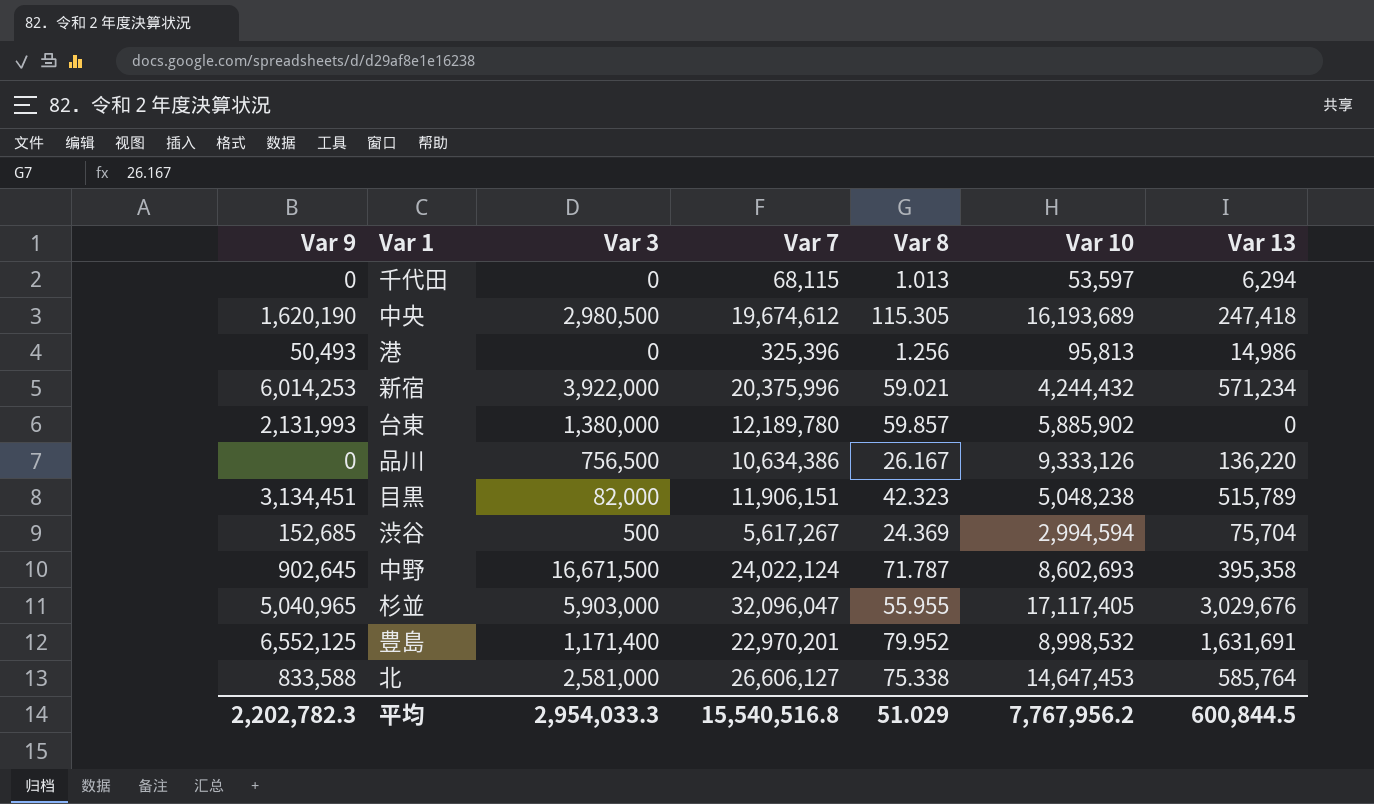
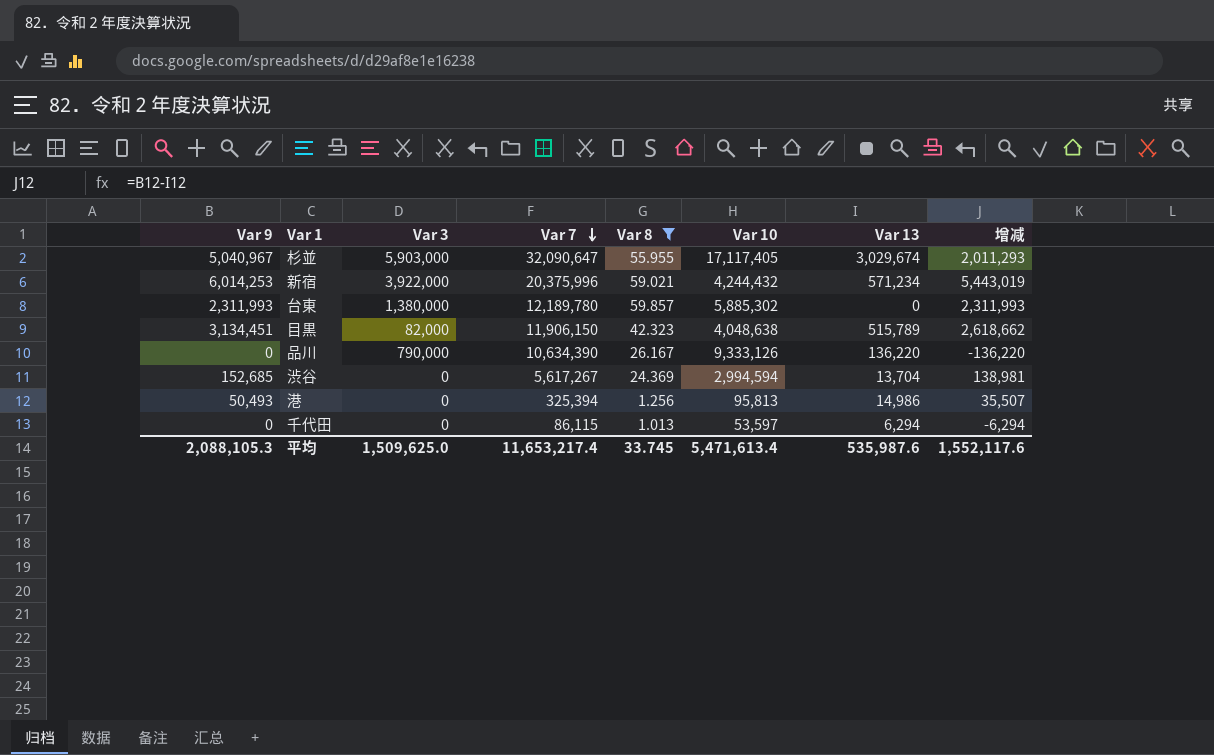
filter: none -> Var 8 <= 59.857
row order: none -> Var 7 descending
column 增减 | formula: none -> [Var 9] - [Var 13]
杉並 | Var 9: 5,040,965 -> 5,040,967
杉並 | Var 7: 32,096,047 -> 32,090,647
杉並 | Var 13: 3,029,676 -> 3,029,674
台東 | Var 9: 2,131,993 -> 2,311,993
台東 | Var 10: 5,885,902 -> 5,885,302
目黒 | Var 7: 11,906,151 -> 11,906,150
目黒 | Var 10: 5,048,238 -> 4,048,638
品川 | Var 3: 756,500 -> 790,000
品川 | Var 7: 10,634,386 -> 10,634,390
渋谷 | Var 3: 500 -> 0
渋谷 | Var 13: 75,704 -> 13,704
港 | Var 7: 325,396 -> 325,394
千代田 | Var 7: 68,115 -> 86,115
平均 | Var 9: 2,202,782.3 -> 2,088,105.3
平均 | Var 3: 2,954,033.3 -> 1,509,625.0
平均 | Var 7: 15,540,516.8 -> 11,653,217.4
平均 | Var 8: 51.029 -> 33.745
平均 | Var 10: 7,767,956.2 -> 5,471,613.4
平均 | Var 13: 600,844.5 -> 535,987.6

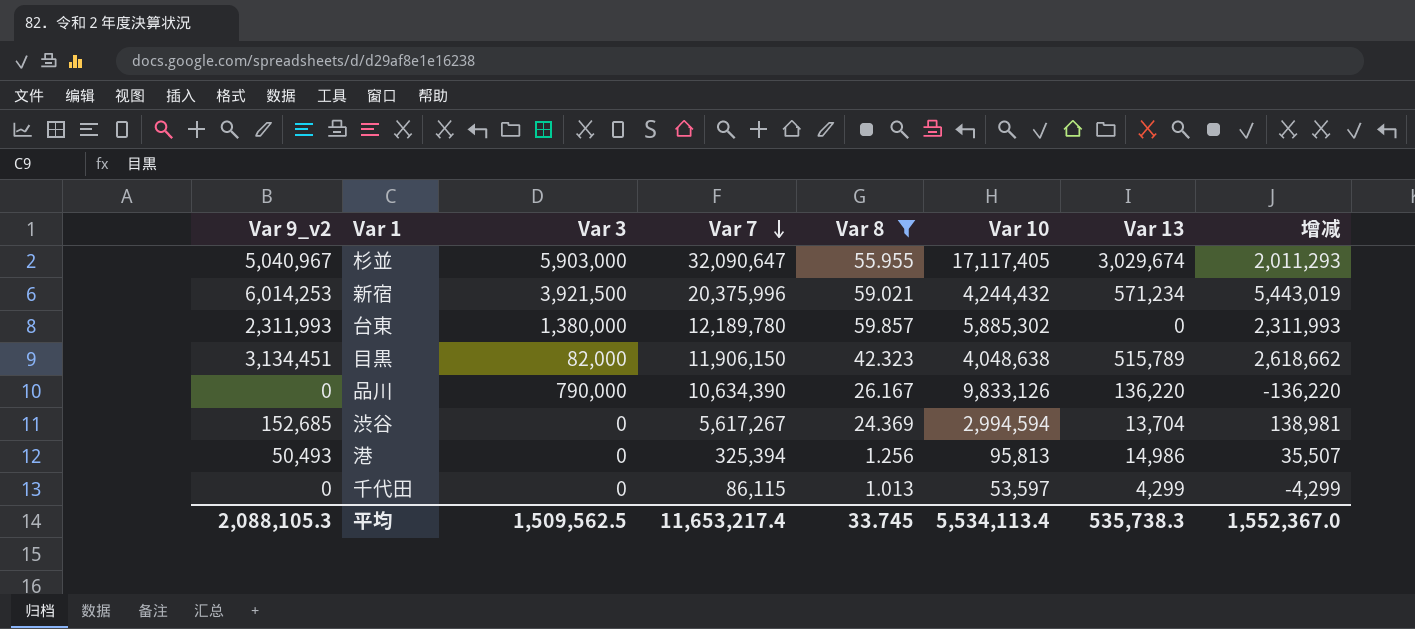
column name: Var 9 -> Var 9_v2
新宿 | Var 3: 3,922,000 -> 3,921,500
品川 | Var 10: 9,333,126 -> 9,833,126
千代田 | Var 13: 6,294 -> 4,299
千代田 | 增减: -6,294 -> -4,299
平均 | Var 3: 1,509,625.0 -> 1,509,562.5
平均 | Var 10: 5,471,613.4 -> 5,534,113.4
平均 | Var 13: 535,987.6 -> 535,738.3
平均 | 增减: 1,552,117.6 -> 1,552,367.0

